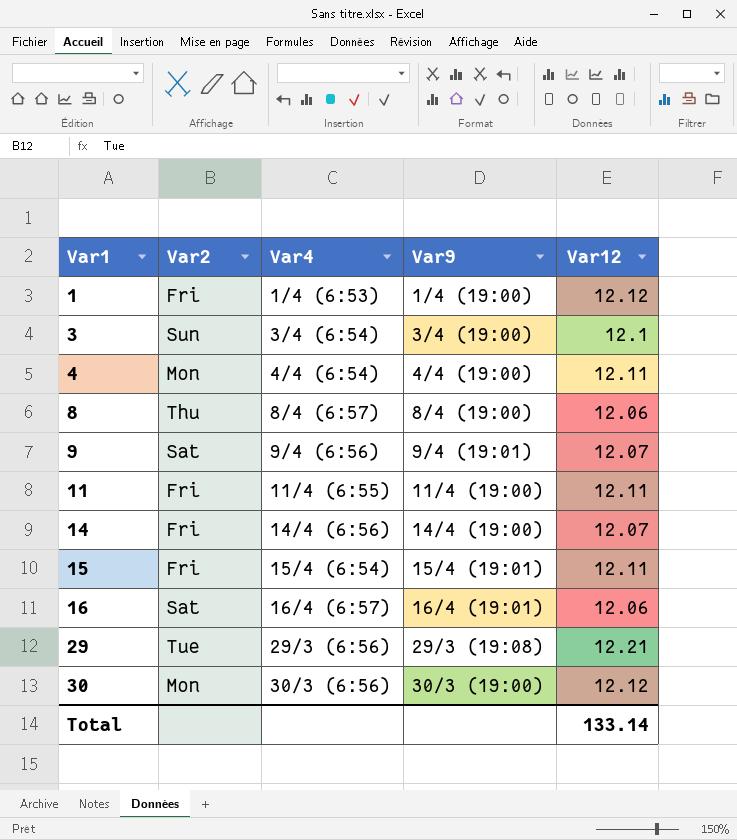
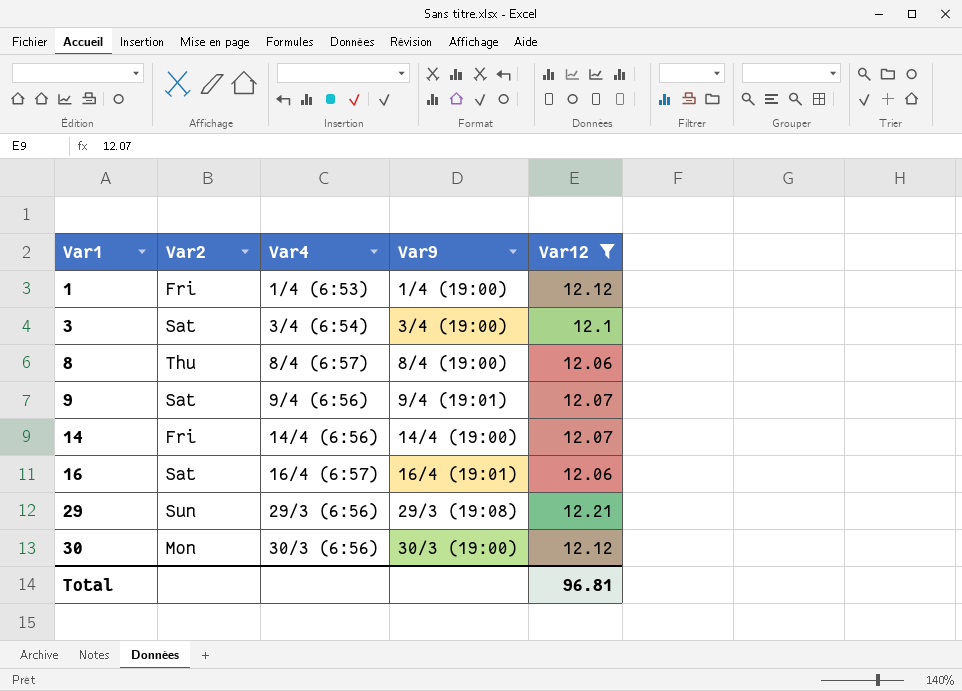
filter: none -> Var12 != 12.11
3 | Var2: Sun -> Sat
29 | Var2: Tue -> Sun
Total | Var12: 133.14 -> 96.81

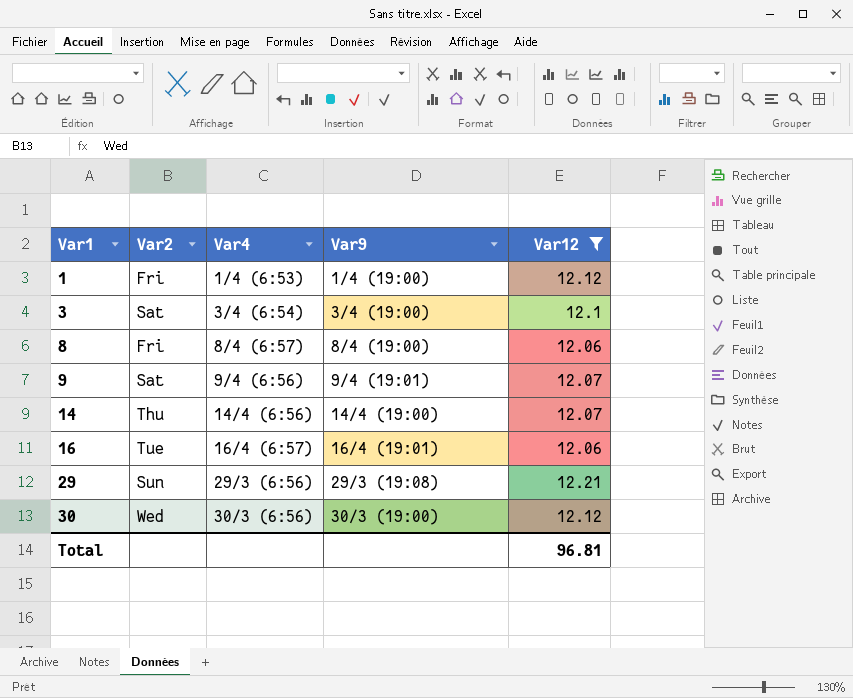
8 | Var2: Thu -> Fri
14 | Var2: Fri -> Thu
16 | Var2: Sat -> Tue
30 | Var2: Mon -> Wed

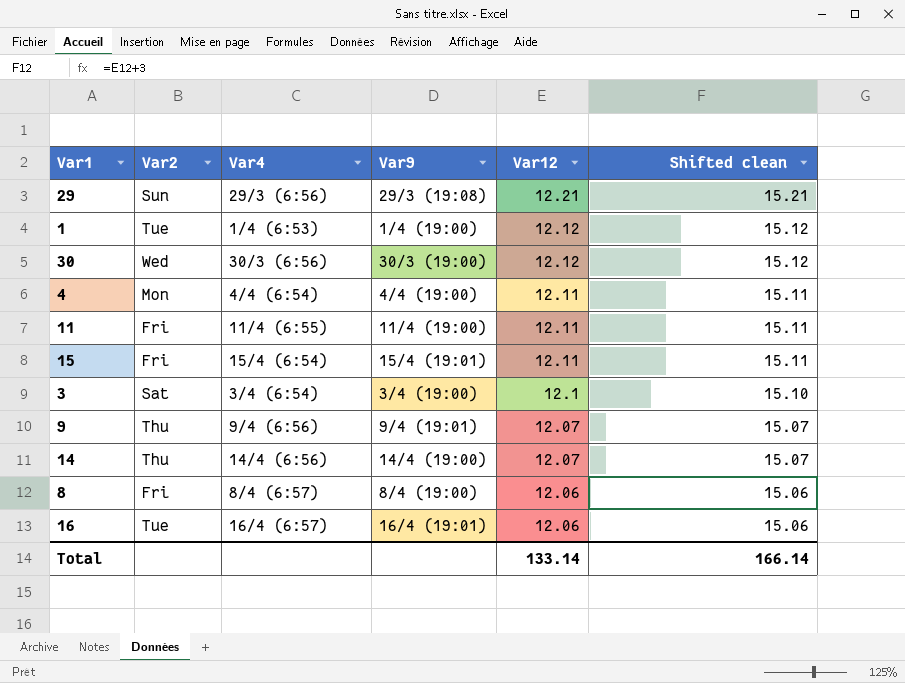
filter: Var12 != 12.11 -> none
row order: Var1 ascending -> Var12 descending
column Shifted clean | formula: none -> [Var12] + 3
1 | Var2: Fri -> Tue
9 | Var2: Sat -> Thu
Total | Var12: 96.81 -> 133.14

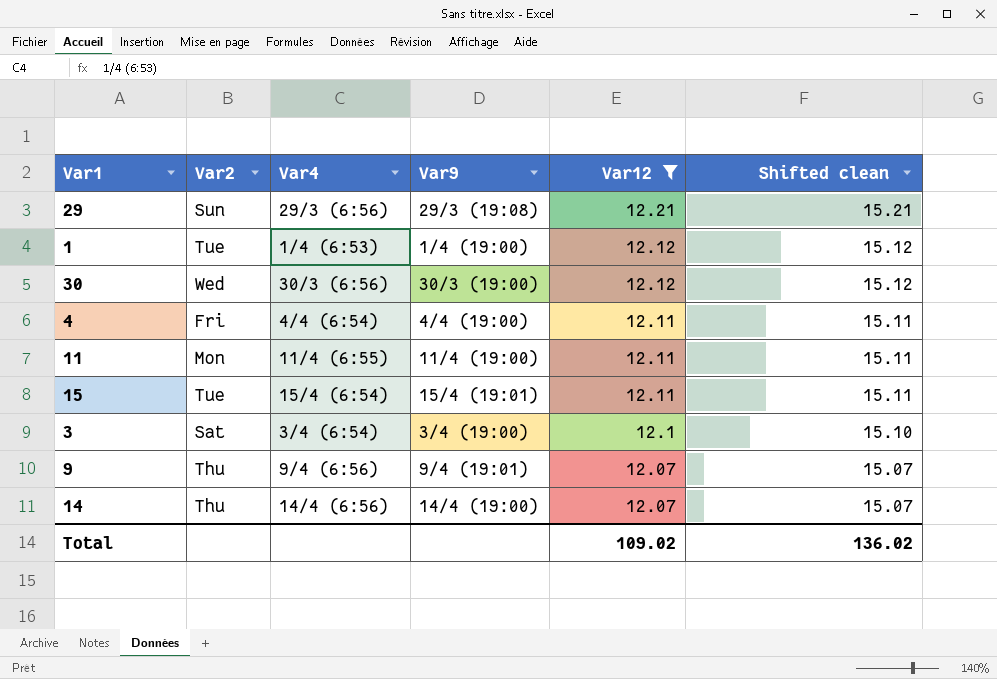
filter: none -> Var12 != 12.06
4 | Var2: Mon -> Fri
11 | Var2: Fri -> Mon
15 | Var2: Fri -> Tue
Total | Var12: 133.14 -> 109.02
Total | Shifted clean: 166.14 -> 136.02

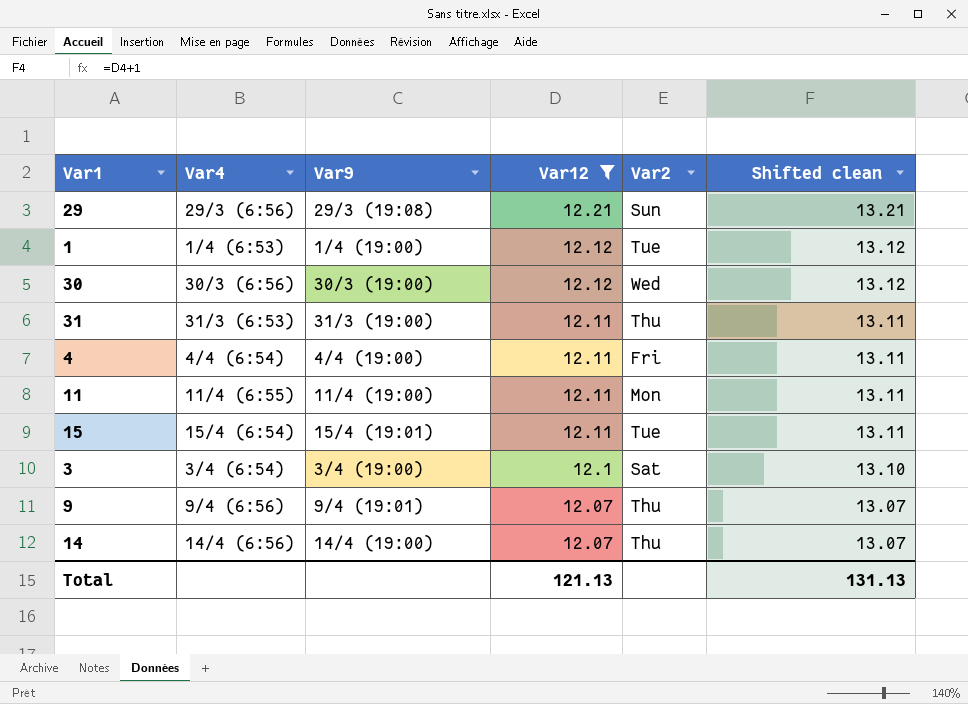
column Var2 | position: 2 -> 5
column Shifted clean | formula: [Var12] + 3 -> [Var12] + 1
row 31: none -> 31/3 (6:53) | 31/3 (19:00) | 12.11 | Thu | 13.11
Total | Var12: 109.02 -> 121.13
Total | Shifted clean: 136.02 -> 131.13

